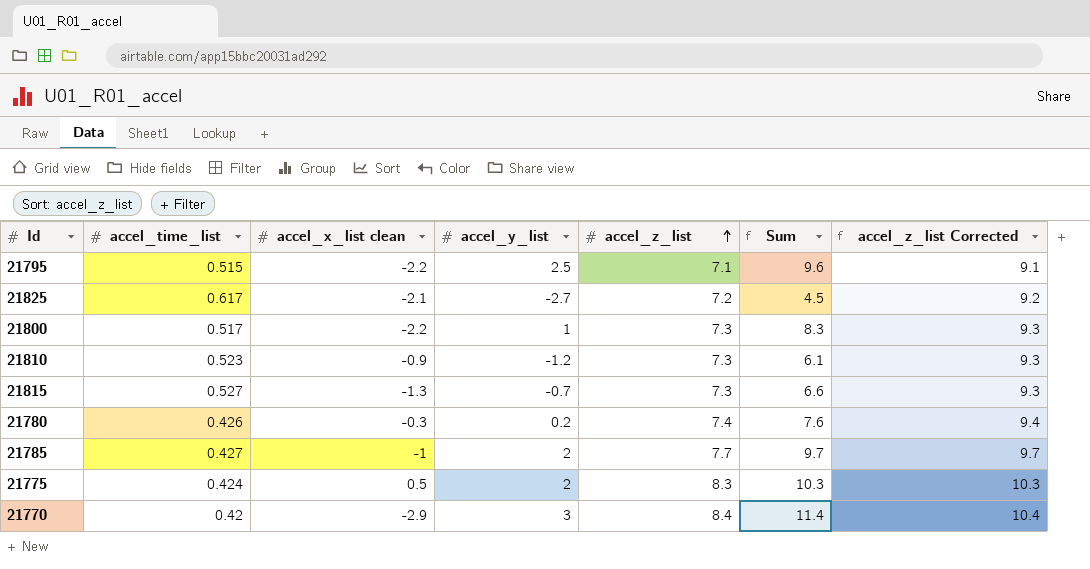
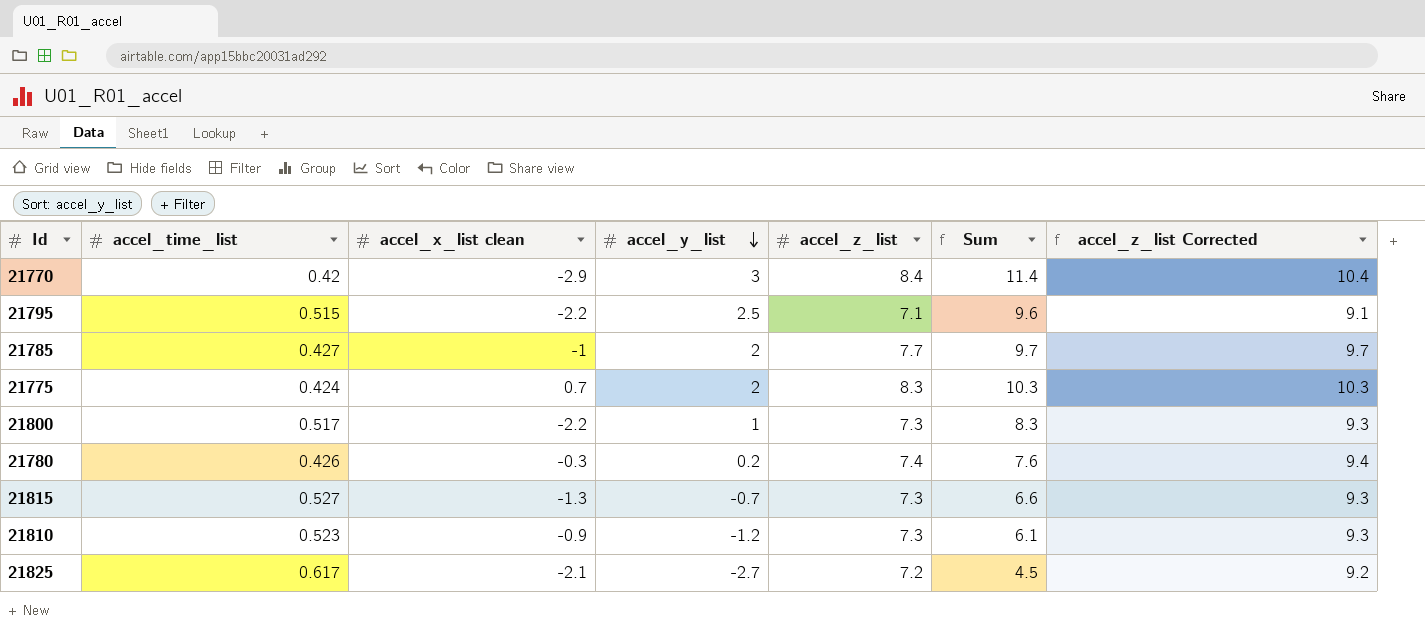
row order: accel_z_list ascending -> accel_y_list descending
21775 | accel_x_list clean: 0.5 -> 0.7

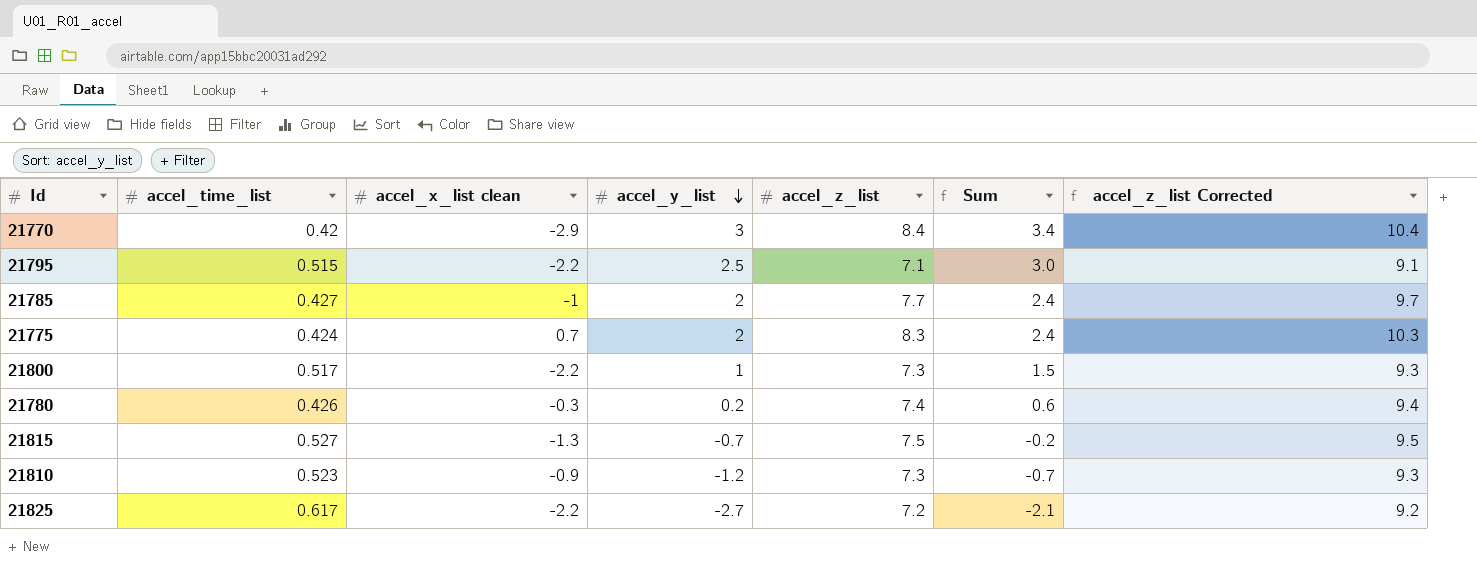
column Sum | formula: [accel_y_list] + [accel_z_list] -> [accel_time_list] + [accel_y_list]
21815 | accel_z_list: 7.3 -> 7.5
21815 | accel_z_list Corrected: 9.3 -> 9.5
21825 | accel_x_list clean: -2.1 -> -2.2

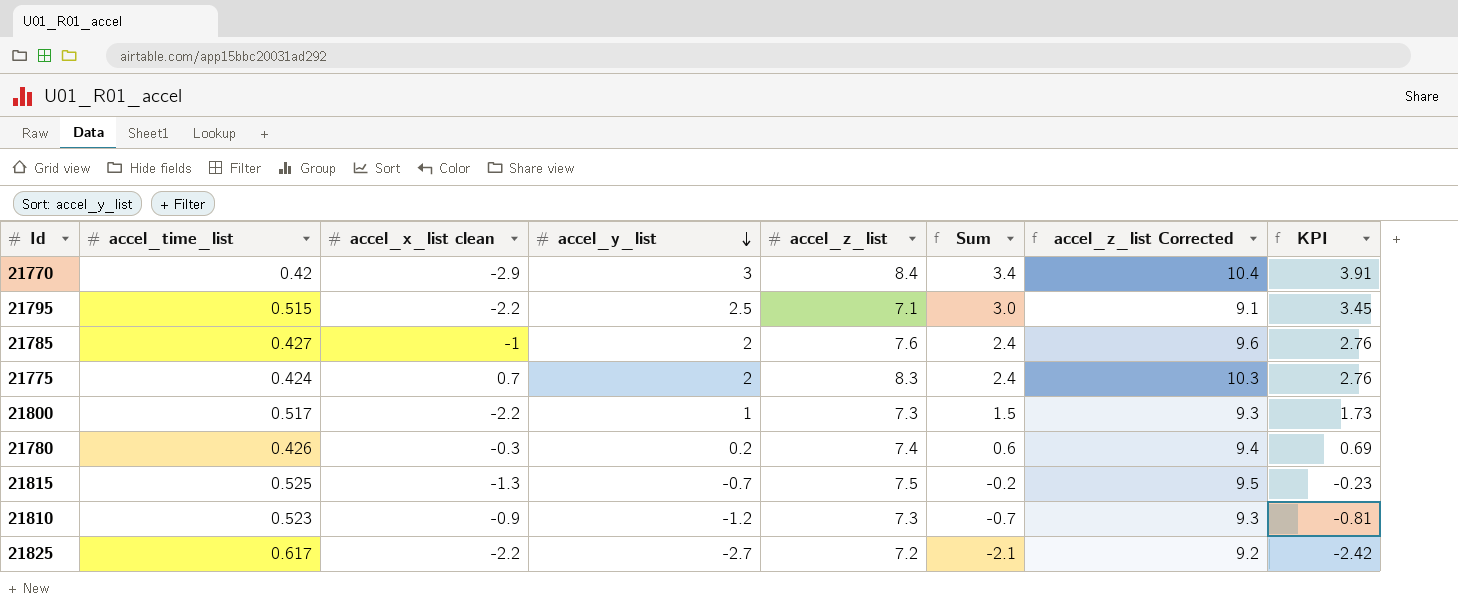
column KPI | formula: none -> [Sum] * 1.15
21785 | accel_z_list: 7.7 -> 7.6
21785 | accel_z_list Corrected: 9.7 -> 9.6
21815 | accel_time_list: 0.527 -> 0.525

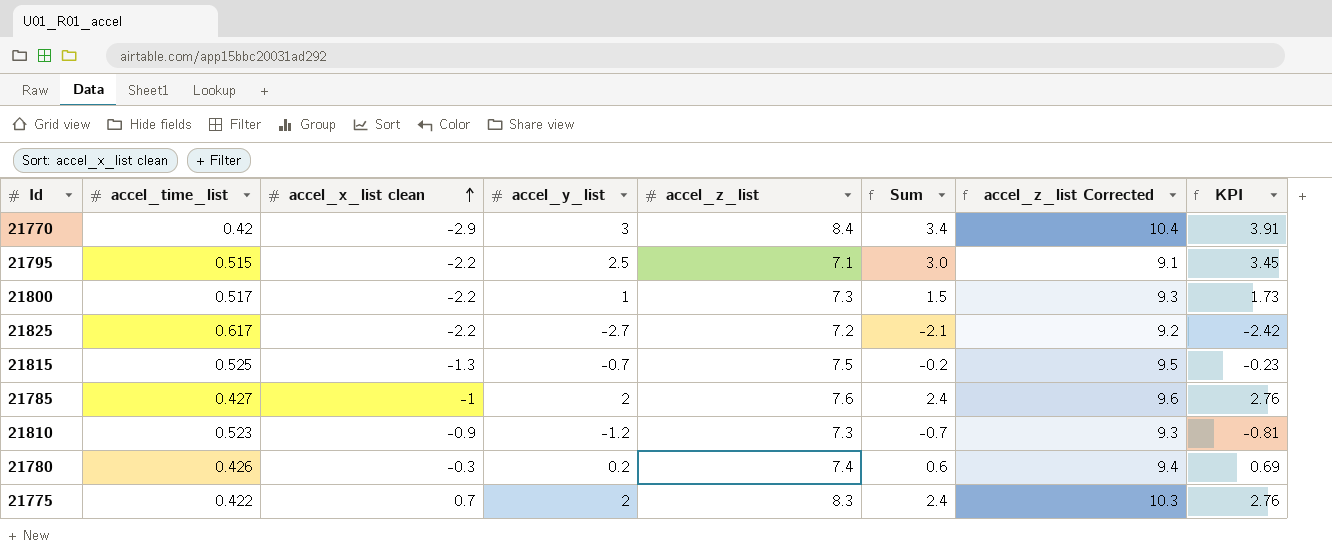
row order: accel_y_list descending -> accel_x_list clean ascending
21775 | accel_time_list: 0.424 -> 0.422

